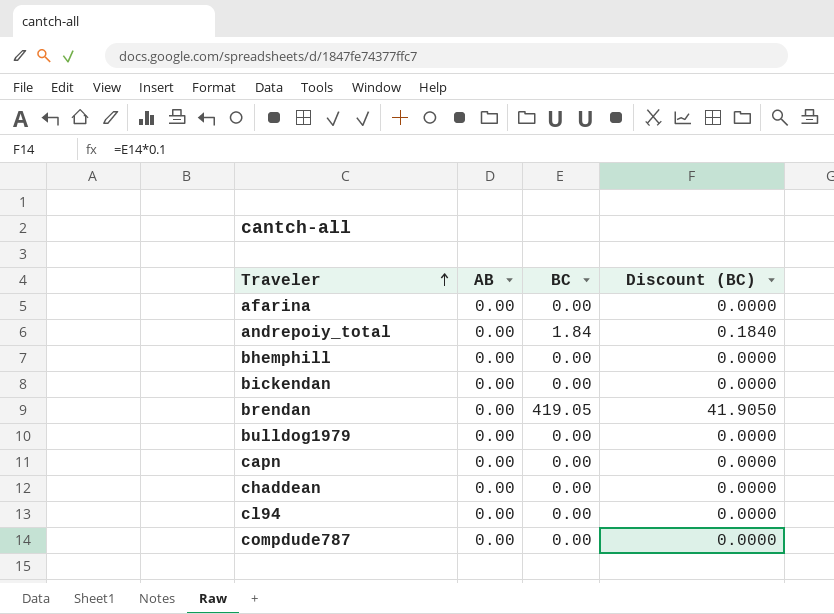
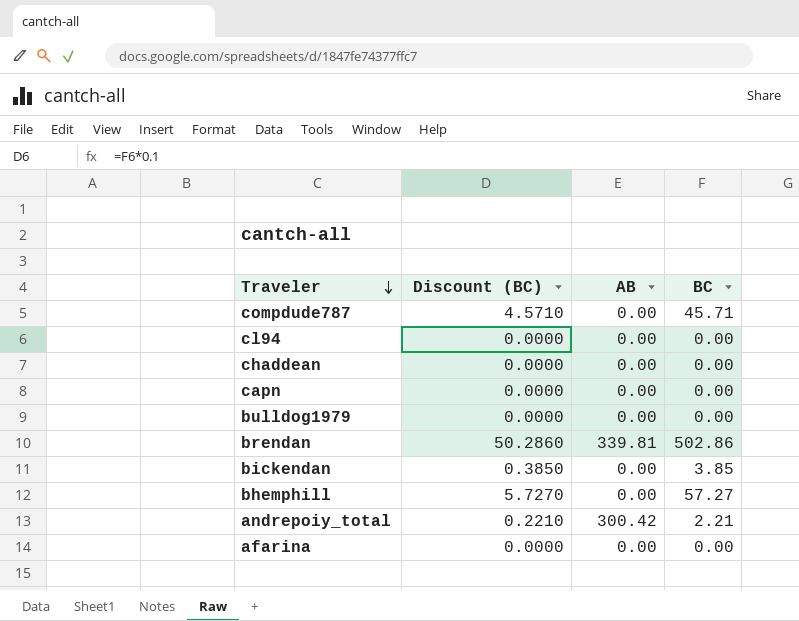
row order: Traveler ascending -> Traveler descending
column Discount (BC) | position: 4 -> 2
compdude787 | Discount (BC): 0.0000 -> 4.5710
compdude787 | BC: 0.00 -> 45.71
brendan | Discount (BC): 41.9050 -> 50.2860
brendan | AB: 0.00 -> 339.81
brendan | BC: 419.05 -> 502.86
bickendan | Discount (BC): 0.0000 -> 0.3850
bickendan | BC: 0.00 -> 3.85
bhemphill | Discount (BC): 0.0000 -> 5.7270
bhemphill | BC: 0.00 -> 57.27
andrepoiy_total | Discount (BC): 0.1840 -> 0.2210
andrepoiy_total | AB: 0.00 -> 300.42
andrepoiy_total | BC: 1.84 -> 2.21

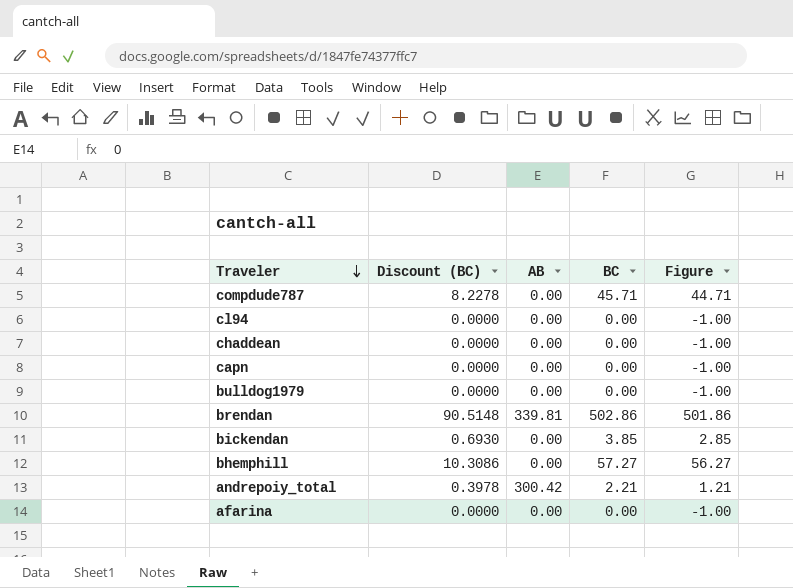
column Discount (BC) | formula: [BC] * 0.1 -> [BC] * 0.18
column Figure | formula: none -> [BC] - 1

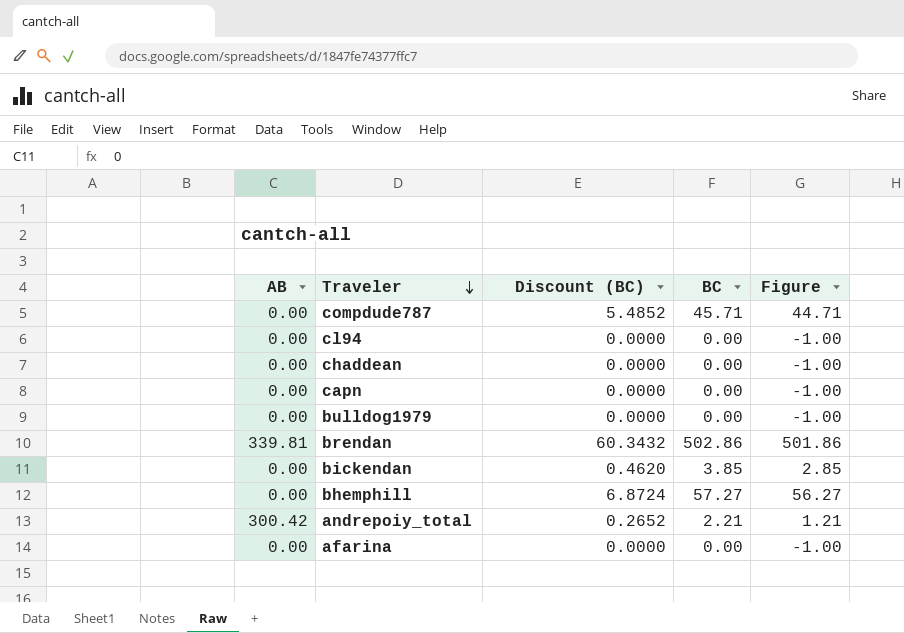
column AB | position: 3 -> 1
column Discount (BC) | formula: [BC] * 0.18 -> [BC] * 0.12

